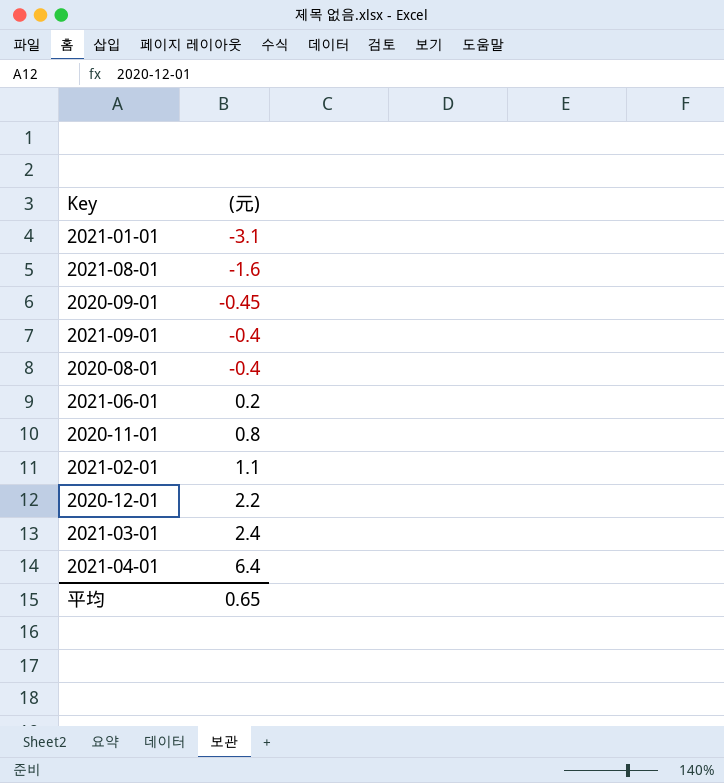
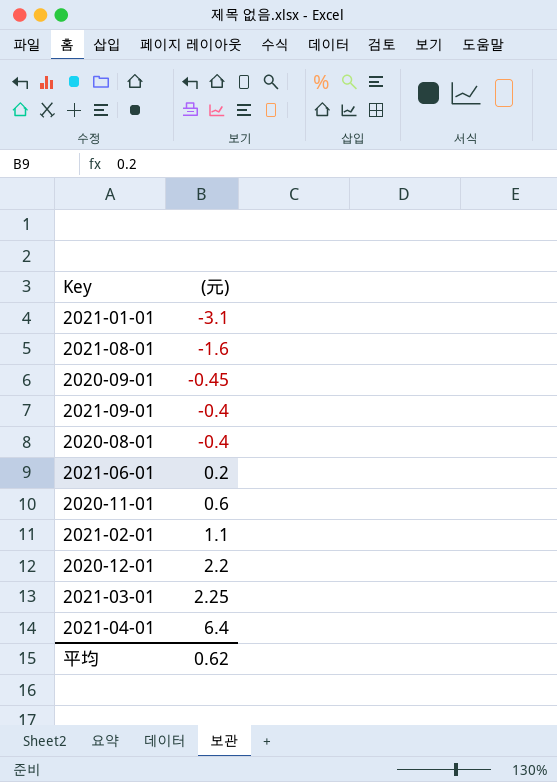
2020-11-01 | (元): 0.8 -> 0.6
2021-03-01 | (元): 2.4 -> 2.25
平均 | (元): 0.65 -> 0.62

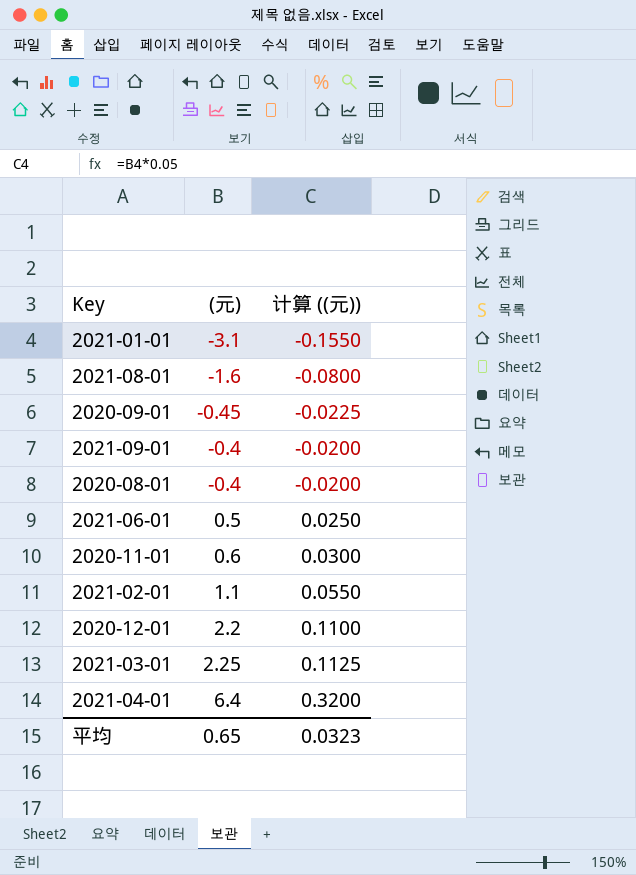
column 计算 ((元)) | formula: none -> [(元)] * 0.05
2021-06-01 | (元): 0.2 -> 0.5
平均 | (元): 0.62 -> 0.65

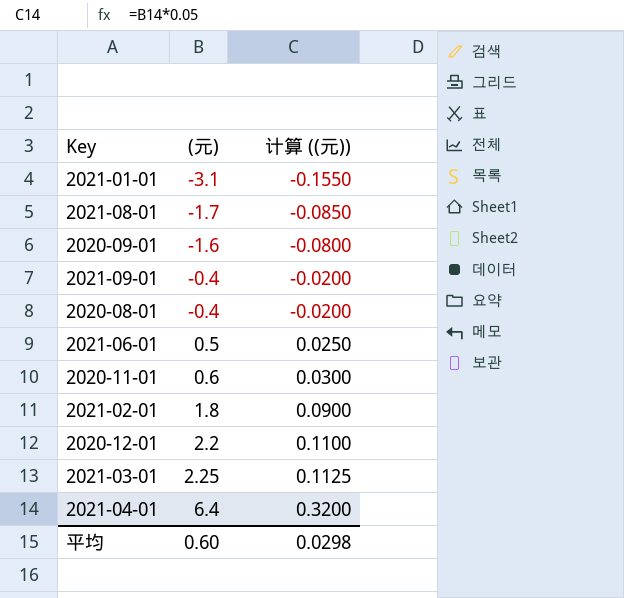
2021-08-01 | (元): -1.6 -> -1.7
2021-08-01 | 计算 ((元)): -0.0800 -> -0.0850
2020-09-01 | (元): -0.45 -> -1.6
2020-09-01 | 计算 ((元)): -0.0225 -> -0.0800
2021-02-01 | (元): 1.1 -> 1.8
2021-02-01 | 计算 ((元)): 0.0550 -> 0.0900
平均 | (元): 0.65 -> 0.60
平均 | 计算 ((元)): 0.0323 -> 0.0298

